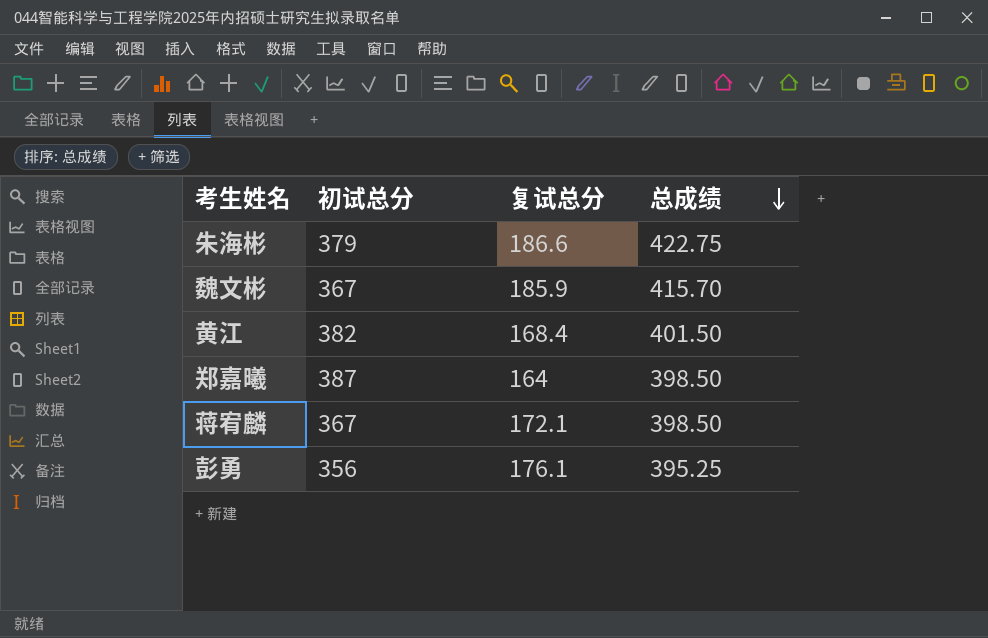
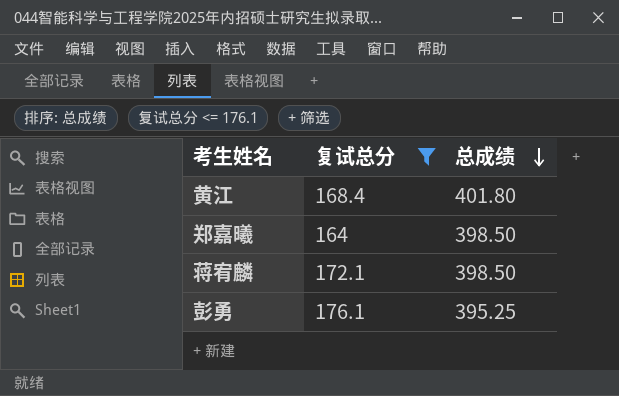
filter: none -> 复试总分 <= 176.1
column 初试总分 | position: 2 -> none
黄江 | 总成绩: 401.50 -> 401.80

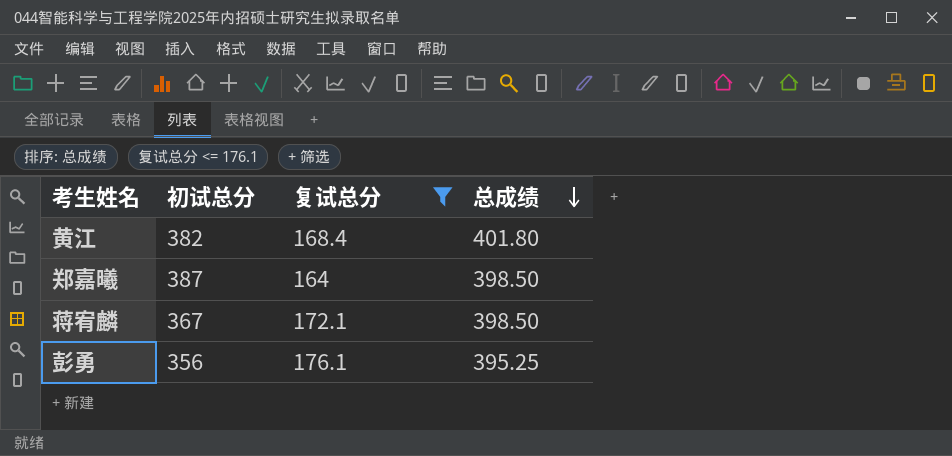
column 初试总分 | position: none -> 2

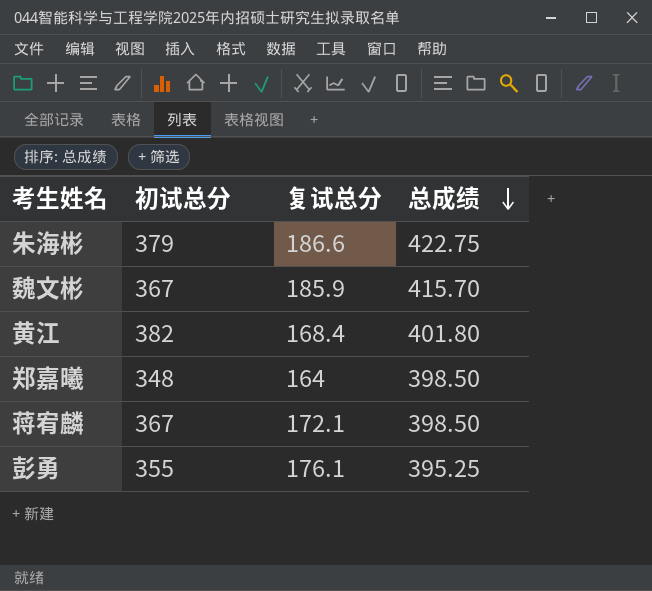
filter: 复试总分 <= 176.1 -> none
郑嘉曦 | 初试总分: 387 -> 348
彭勇 | 初试总分: 356 -> 355

